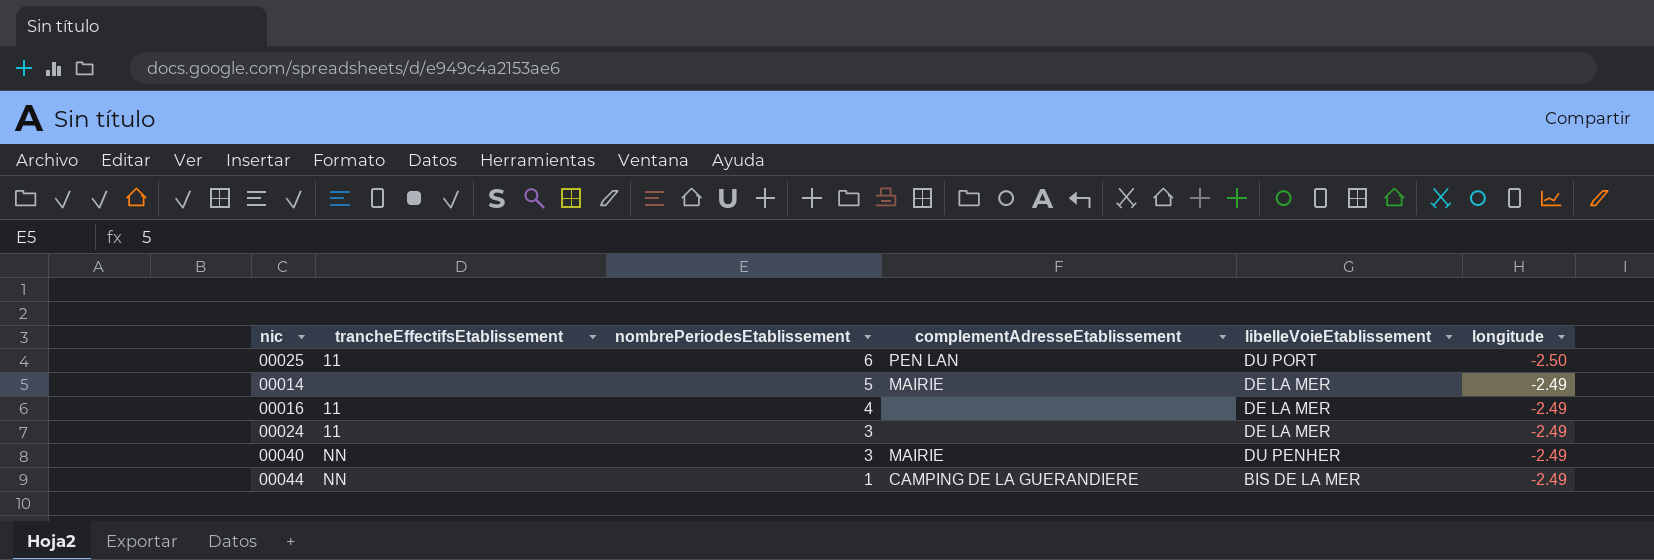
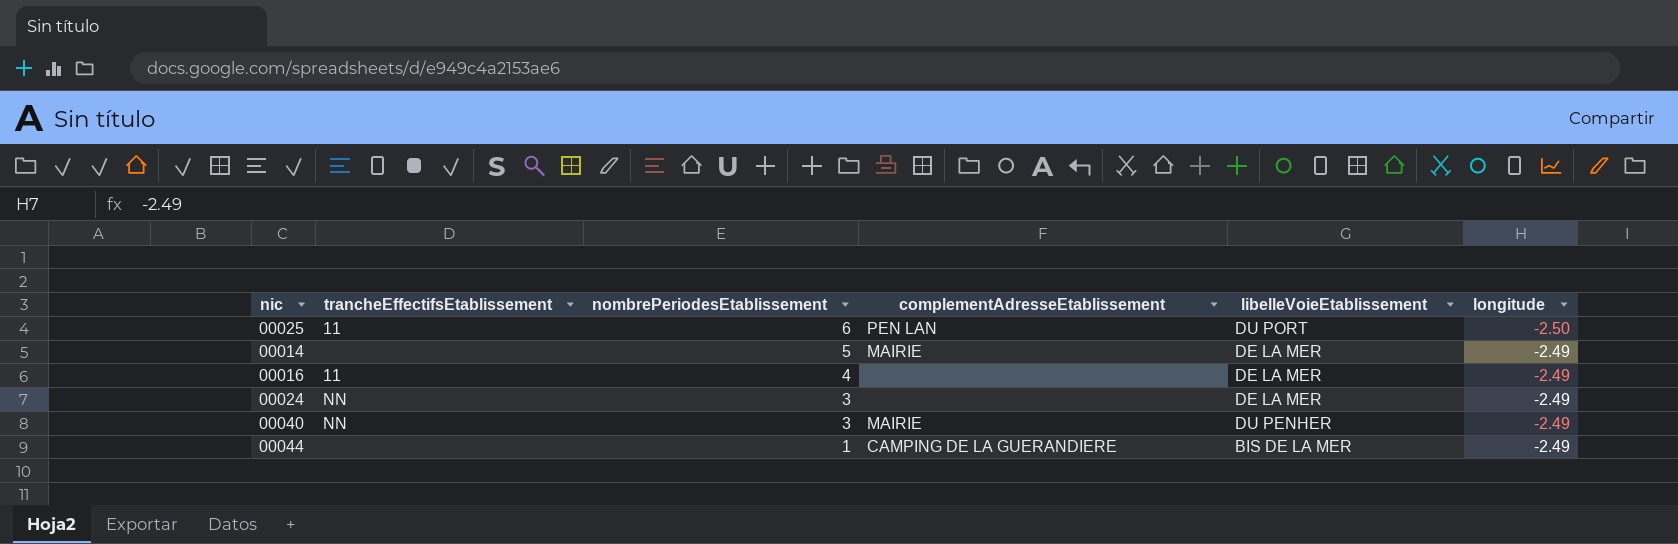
00024 | trancheEffectifsEtablissement: 11 -> NN
00044 | trancheEffectifsEtablissement: NN -> none

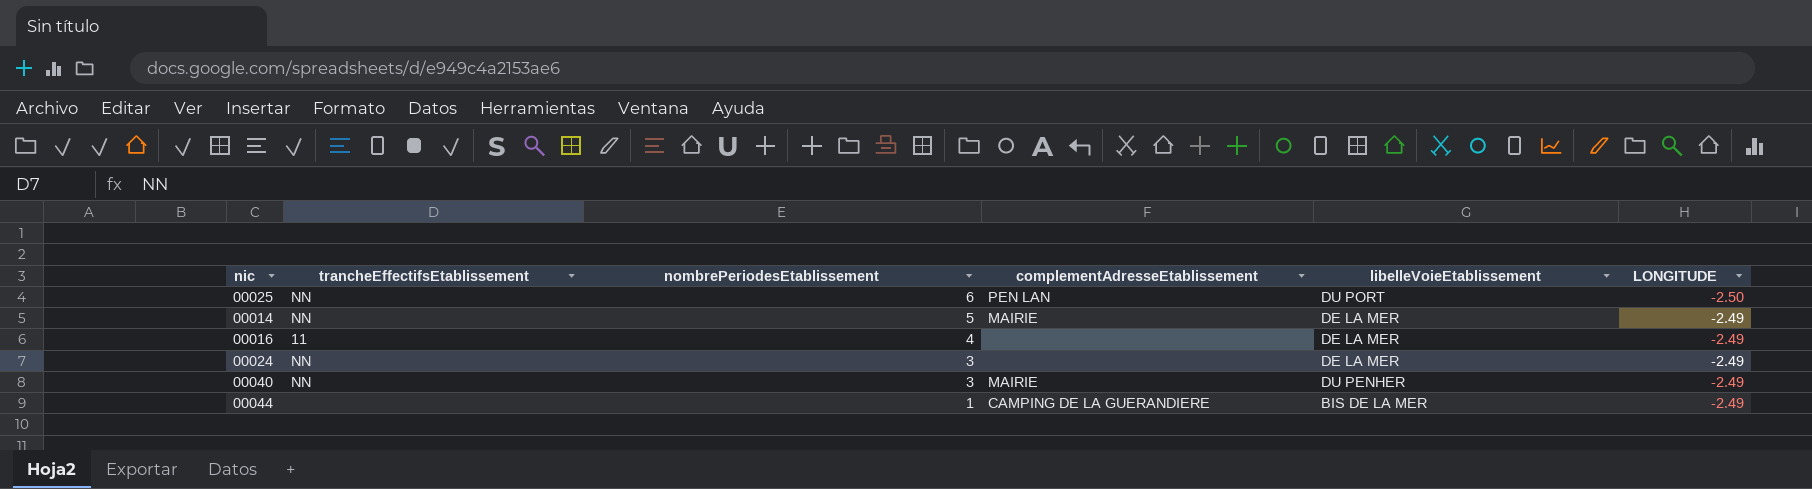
column name: longitude -> LONGITUDE
00025 | trancheEffectifsEtablissement: 11 -> NN
00014 | trancheEffectifsEtablissement: none -> NN

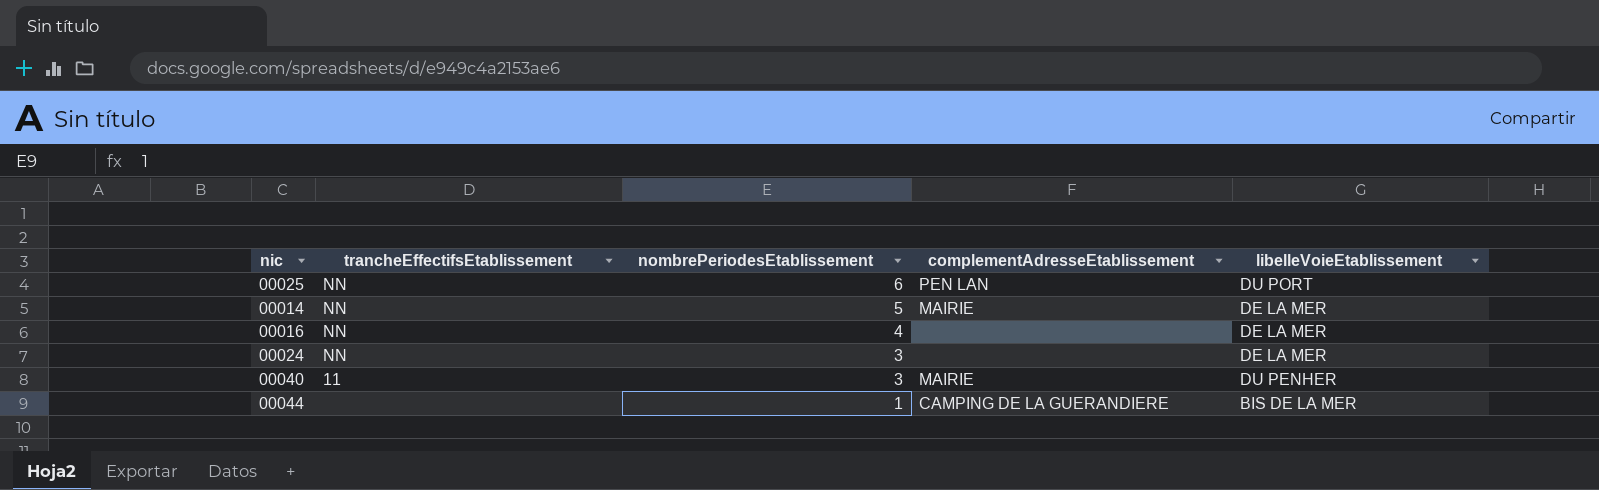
column LONGITUDE | position: 6 -> none
00016 | trancheEffectifsEtablissement: 11 -> NN
00040 | trancheEffectifsEtablissement: NN -> 11

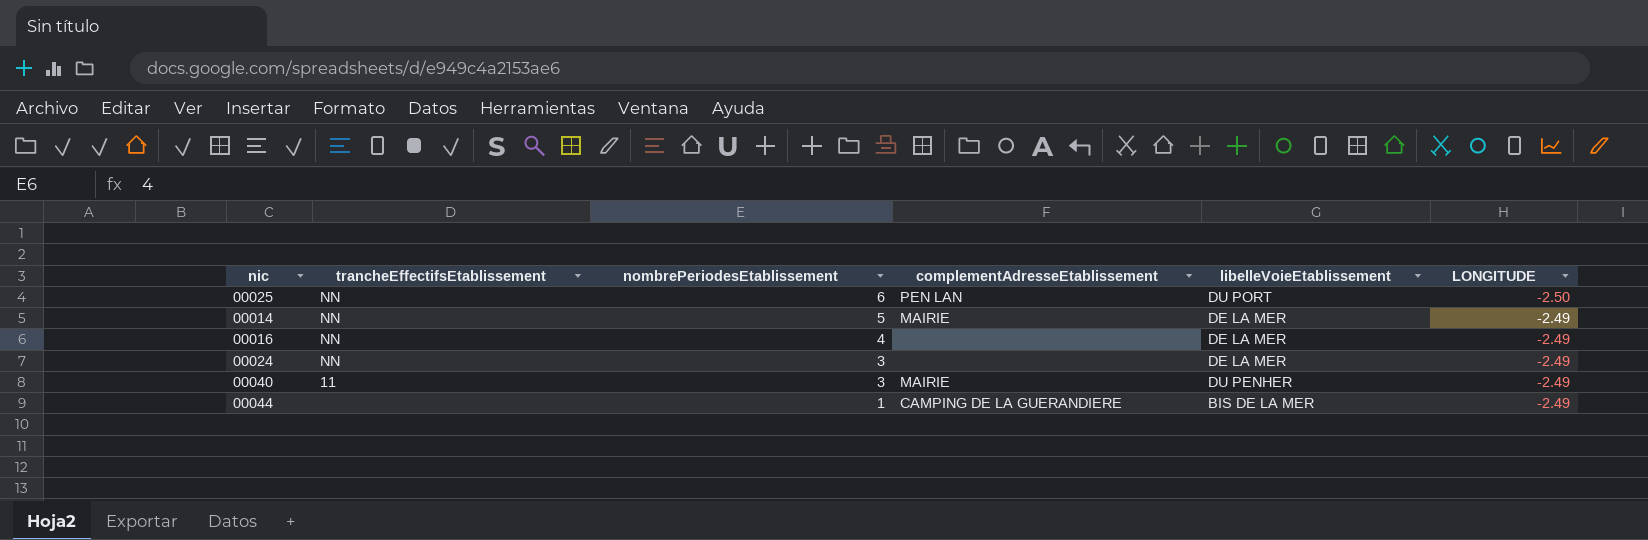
column LONGITUDE | position: none -> 6

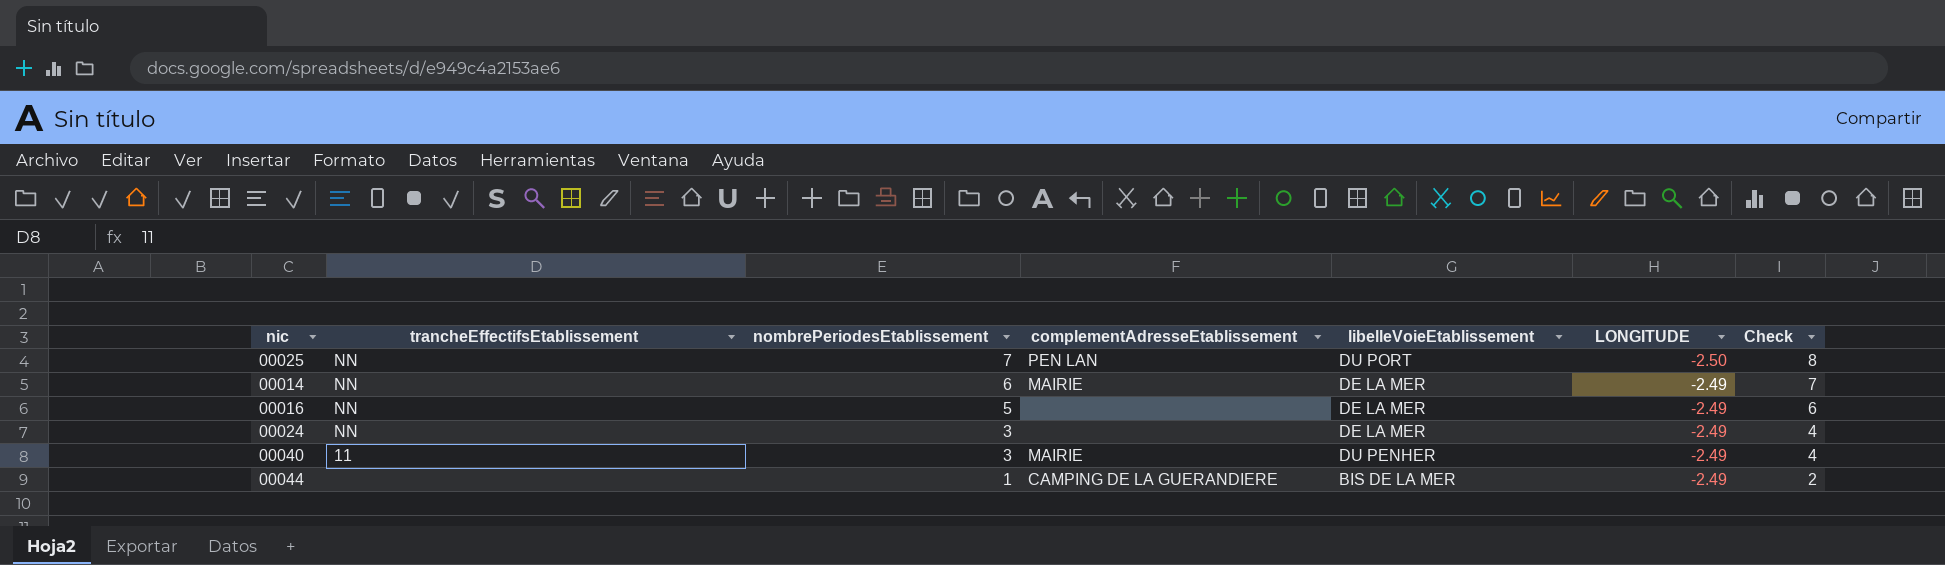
column Check | formula: none -> [nombrePeriodesEtablissement] + 1
00025 | nombrePeriodesEtablissement: 6 -> 7
00014 | nombrePeriodesEtablissement: 5 -> 6
00016 | nombrePeriodesEtablissement: 4 -> 5

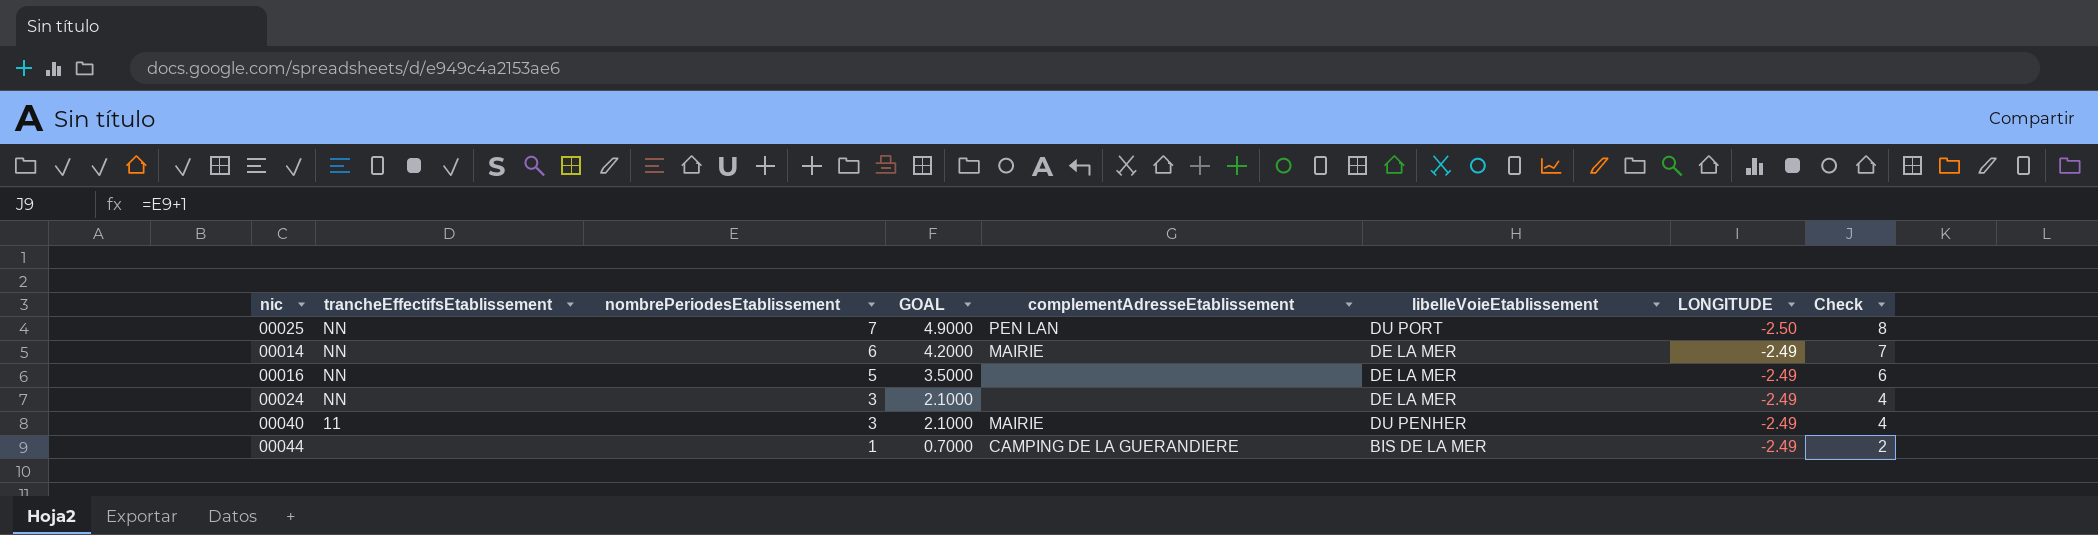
column GOAL | formula: none -> [nombrePeriodesEtablissement] * 0.7

